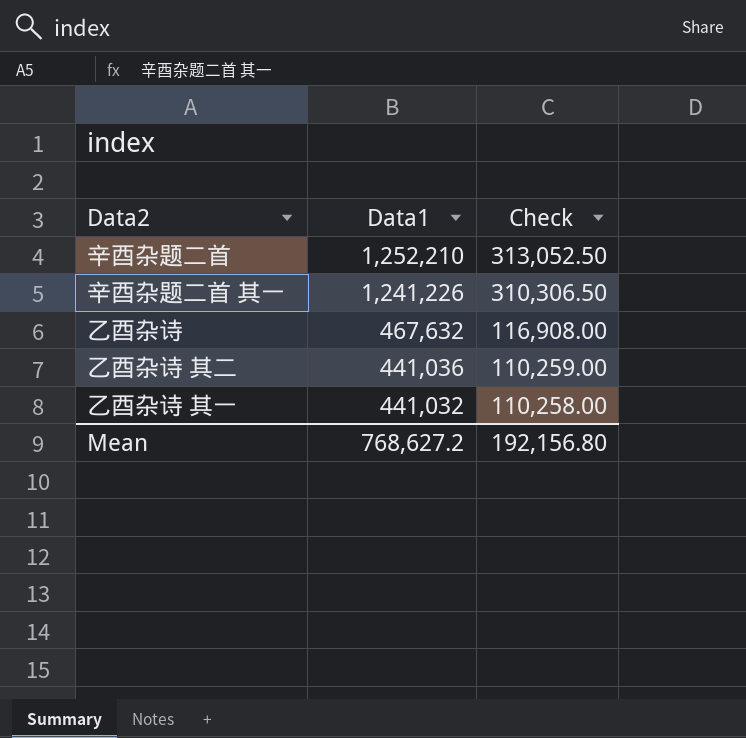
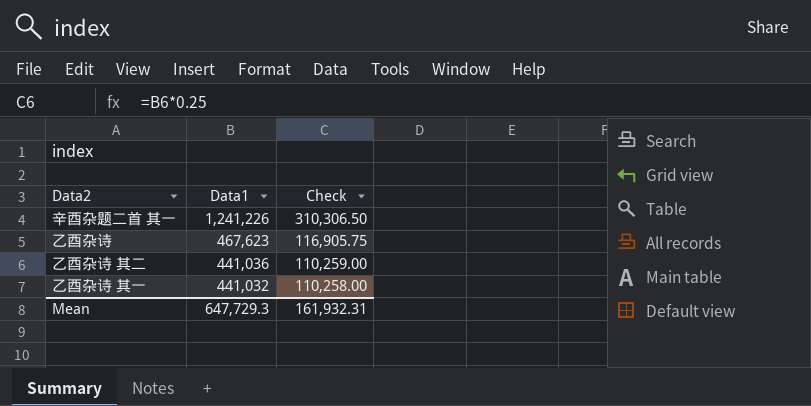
row 辛酉杂题二首: 1,252,210 | 313,052.50 -> none
乙酉杂诗 | Data1: 467,632 -> 467,623
乙酉杂诗 | Check: 116,908.00 -> 116,905.75
Mean | Data1: 768,627.2 -> 647,729.3
Mean | Check: 192,156.80 -> 161,932.31

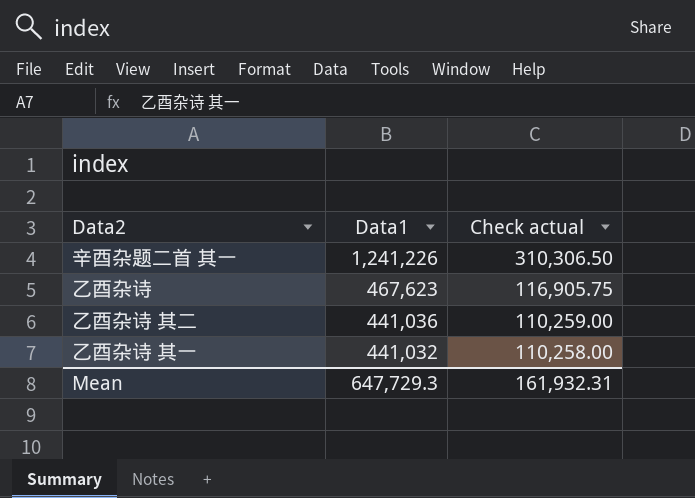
column name: Check -> Check actual

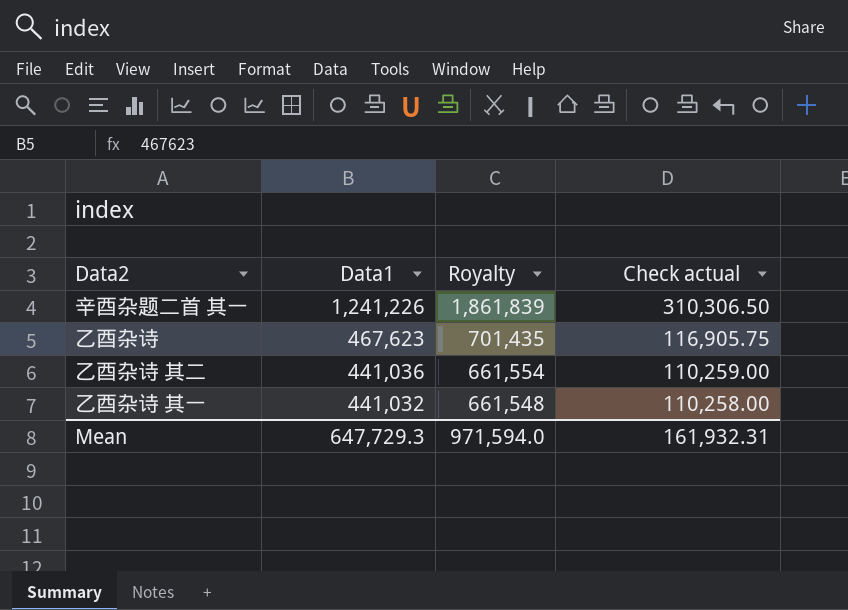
column Royalty | formula: none -> [Data1] * 1.5

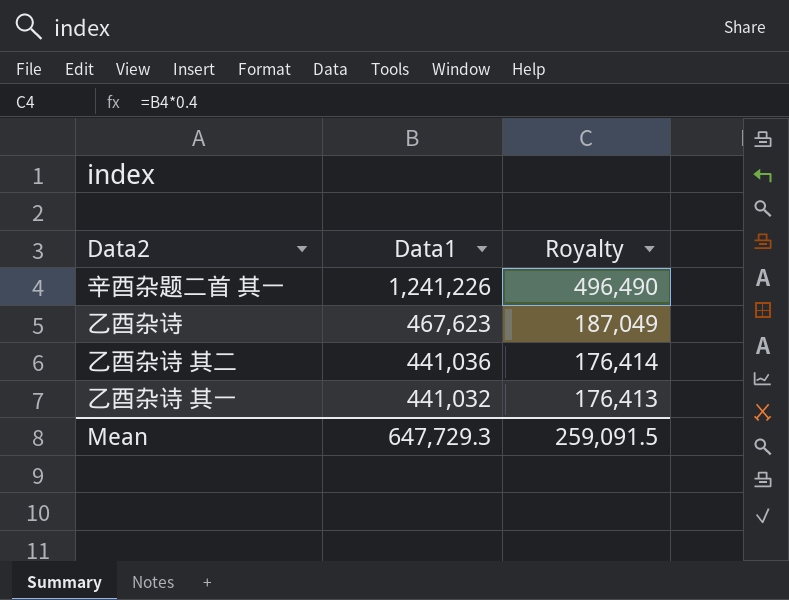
column Check actual | formula: [Data1] * 0.25 -> none
column Royalty | formula: [Data1] * 1.5 -> [Data1] * 0.4
Mean | Royalty: 971,594.0 -> 259,091.5

